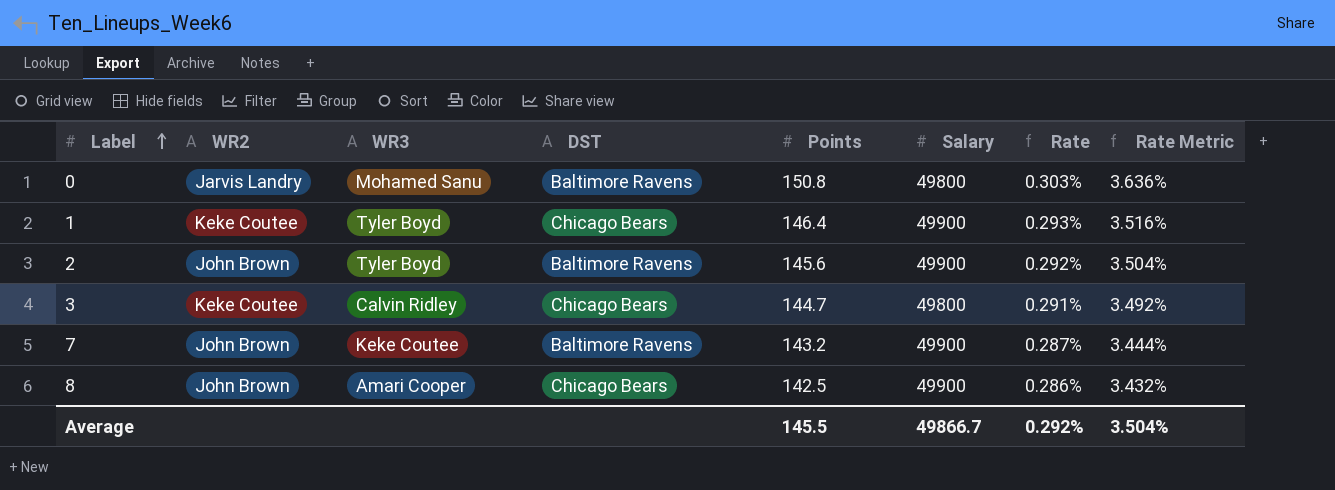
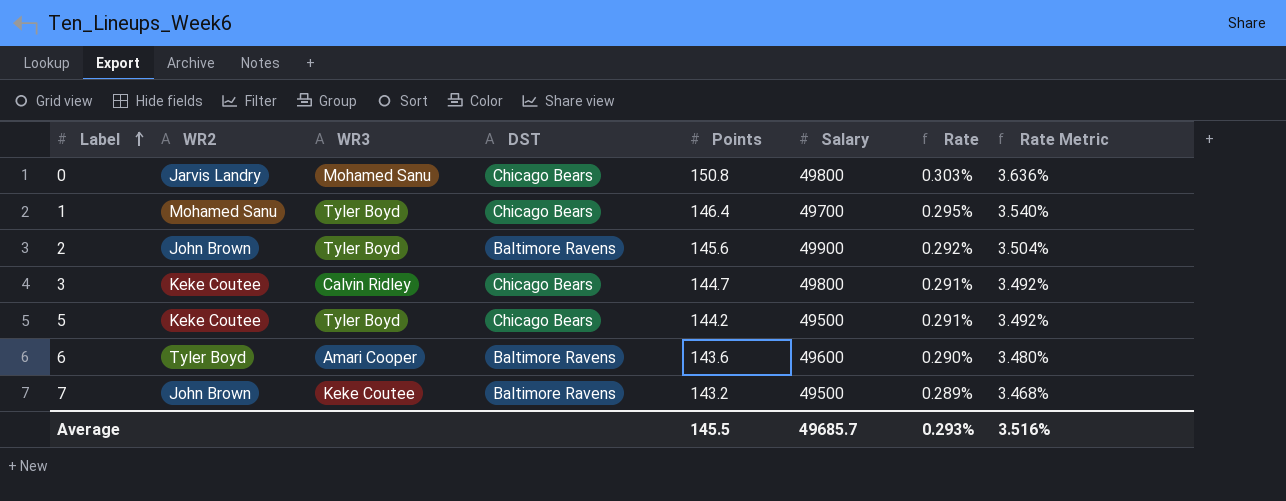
row 8: John Brown | Amari Cooper | Chicago Bears | 142.5 | 49900 | 0.286% | 3.432% -> none
0 | DST: Baltimore Ravens -> Chicago Bears
1 | WR2: Keke Coutee -> Mohamed Sanu
1 | Salary: 49900 -> 49700
1 | Rate: 0.293% -> 0.295%
1 | Rate Metric: 3.516% -> 3.540%
row 5: none -> Keke Coutee | Tyler Boyd | Chicago Bears | 144.2 | 49500 | 0.291% | 3.492%
row 6: none -> Tyler Boyd | Amari Cooper | Baltimore Ravens | 143.6 | 49600 | 0.290% | 3.480%
7 | Salary: 49900 -> 49500
7 | Rate: 0.287% -> 0.289%
7 | Rate Metric: 3.444% -> 3.468%
Average | Salary: 49866.7 -> 49685.7
Average | Rate: 0.292% -> 0.293%
Average | Rate Metric: 3.504% -> 3.516%

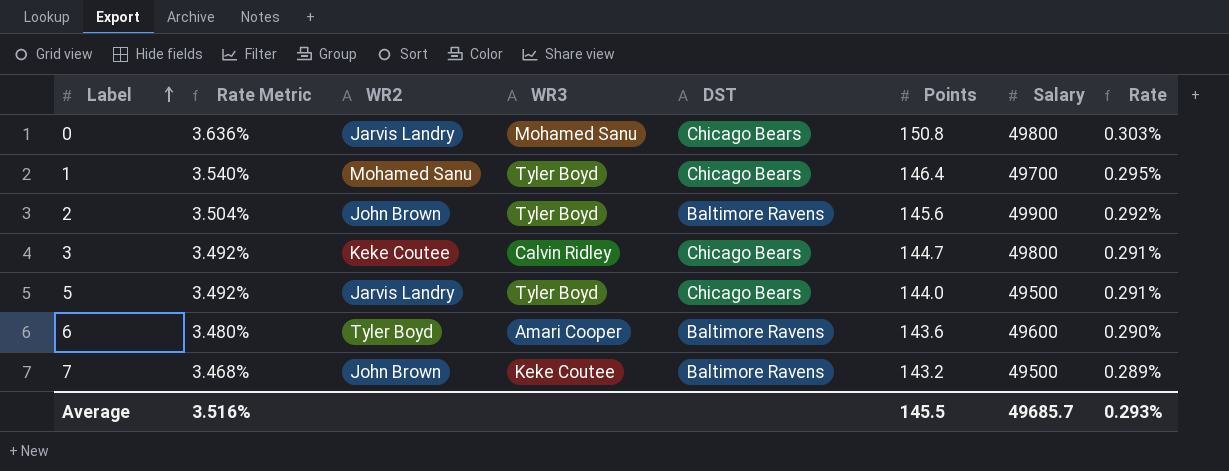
column Rate Metric | position: 8 -> 2
5 | WR2: Keke Coutee -> Jarvis Landry
5 | Points: 144.2 -> 144.0

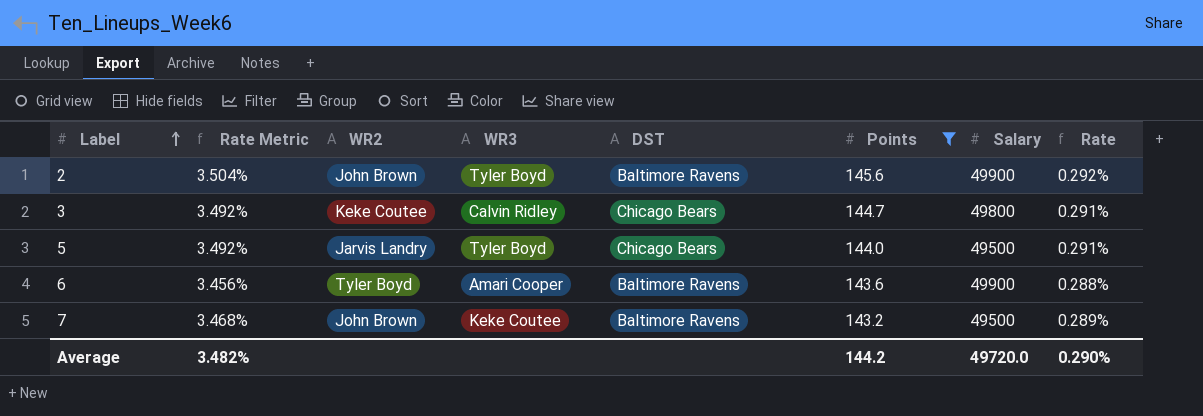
filter: none -> Points <= 145.6
6 | Rate Metric: 3.480% -> 3.456%
6 | Salary: 49600 -> 49900
6 | Rate: 0.290% -> 0.288%
Average | Rate Metric: 3.516% -> 3.482%
Average | Points: 145.5 -> 144.2
Average | Salary: 49685.7 -> 49720.0
Average | Rate: 0.293% -> 0.290%

